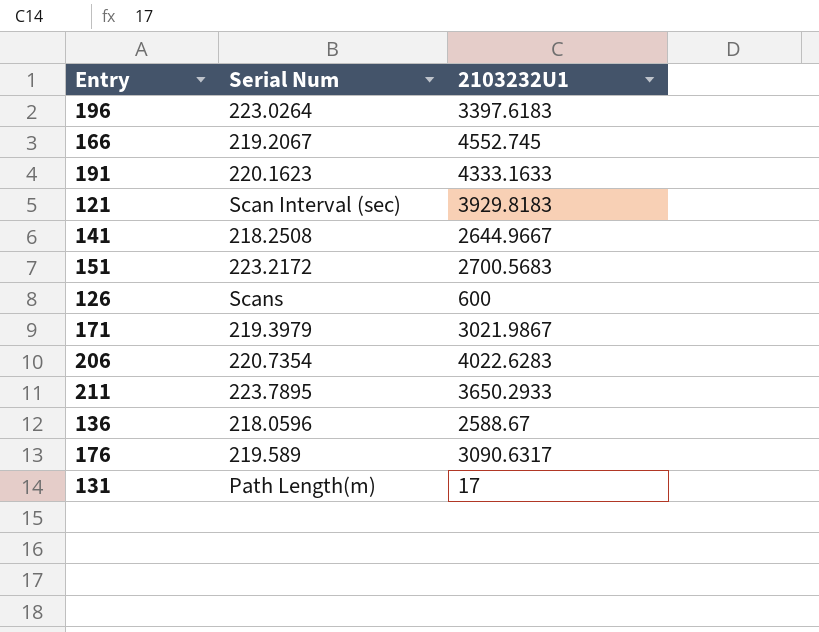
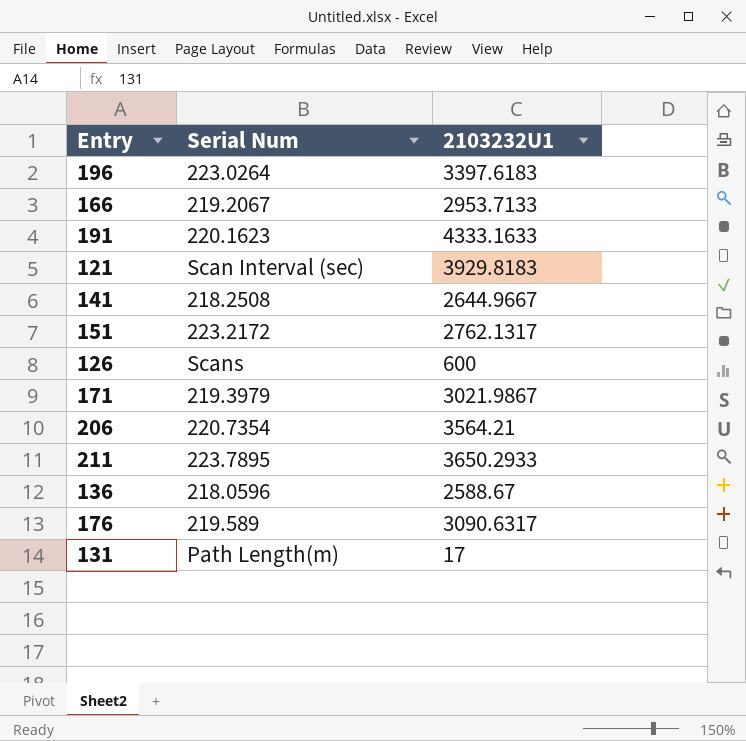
166 | 2103232U1: 4552.745 -> 2953.7133
151 | 2103232U1: 2700.5683 -> 2762.1317
206 | 2103232U1: 4022.6283 -> 3564.21

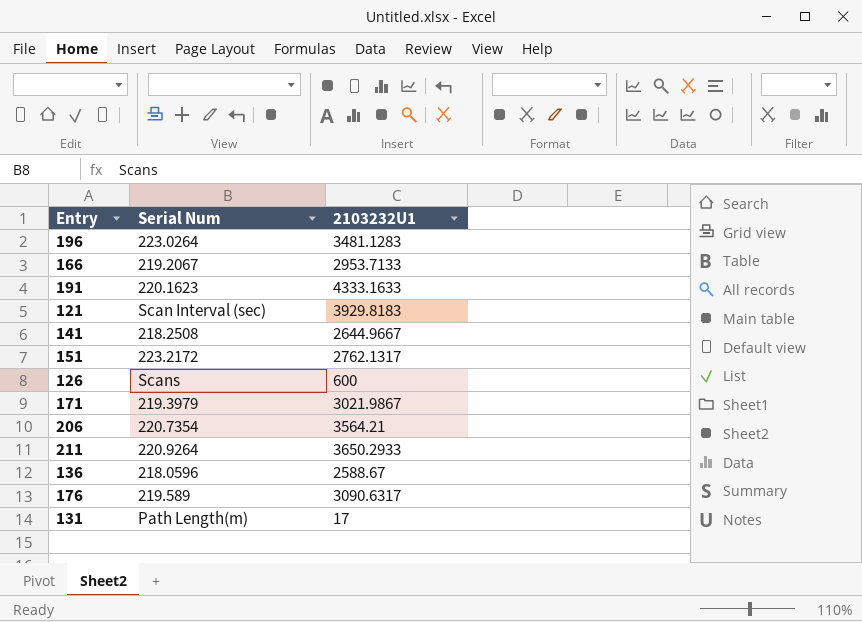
196 | 2103232U1: 3397.6183 -> 3481.1283
211 | Serial Num: 223.7895 -> 220.9264

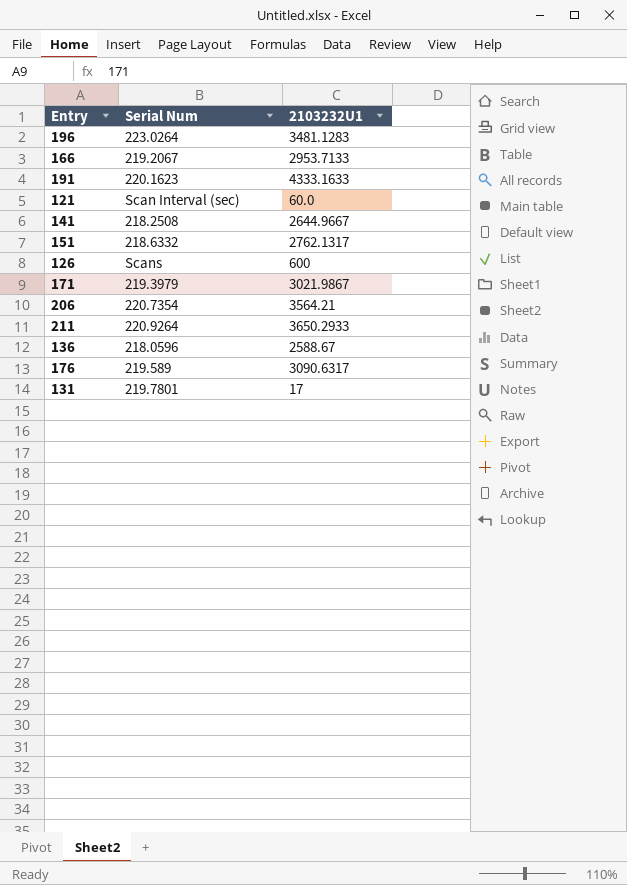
121 | 2103232U1: 3929.8183 -> 60.0
151 | Serial Num: 223.2172 -> 218.6332
131 | Serial Num: Path Length(m) -> 219.7801

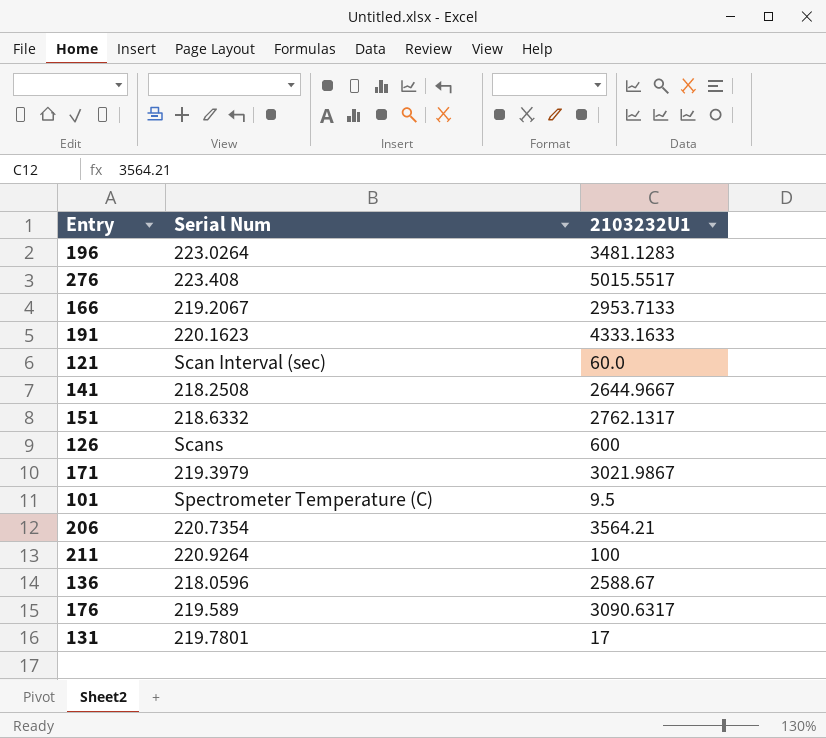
row 276: none -> 223.408 | 5015.5517
row 101: none -> Spectrometer Temperature (C) | 9.5
211 | 2103232U1: 3650.2933 -> 100

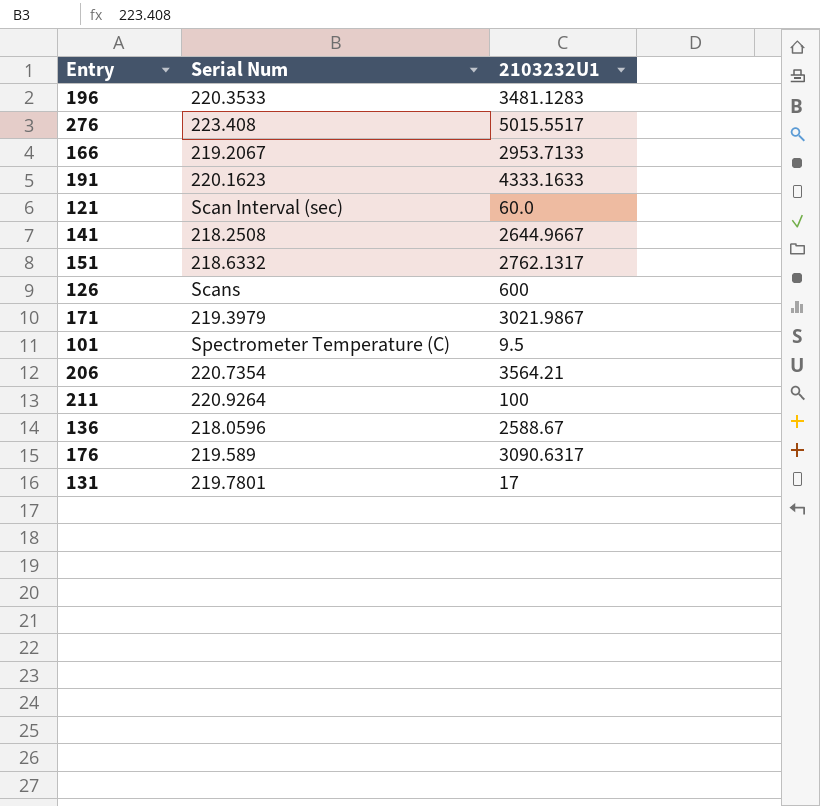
196 | Serial Num: 223.0264 -> 220.3533

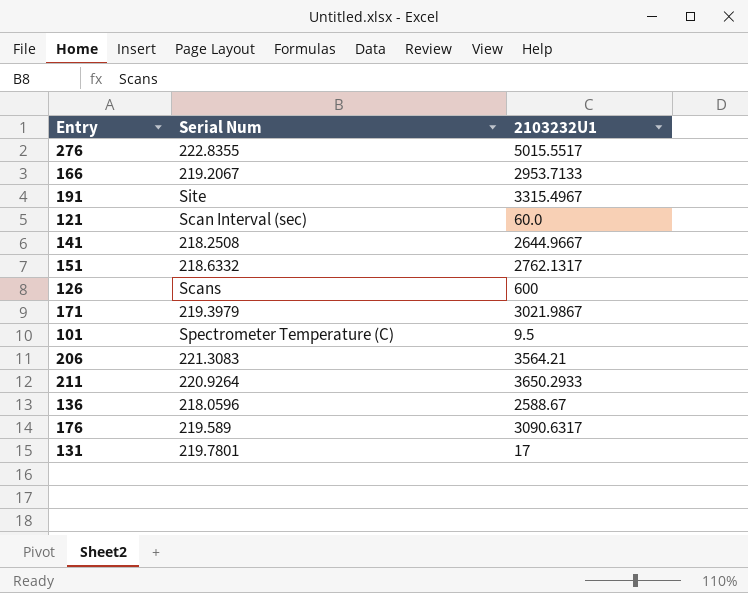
row 196: 220.3533 | 3481.1283 -> none
276 | Serial Num: 223.408 -> 222.8355
191 | Serial Num: 220.1623 -> Site
191 | 2103232U1: 4333.1633 -> 3315.4967
206 | Serial Num: 220.7354 -> 221.3083
211 | 2103232U1: 100 -> 3650.2933

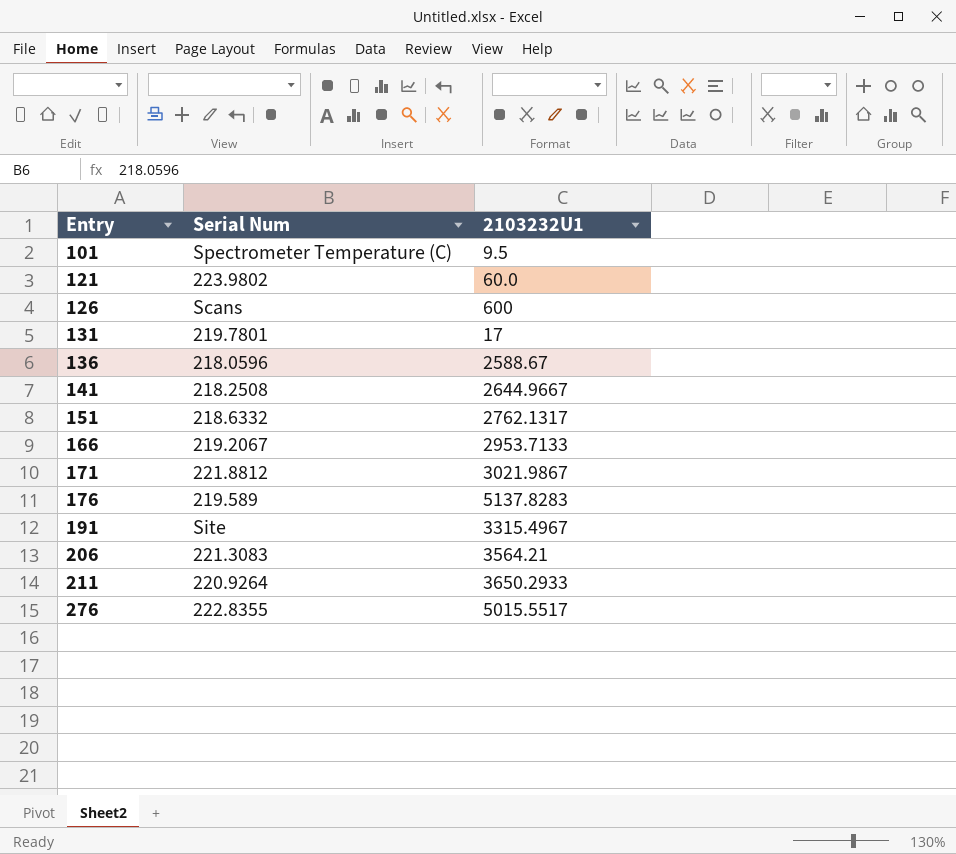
row order: none -> Entry ascending
121 | Serial Num: Scan Interval (sec) -> 223.9802
171 | Serial Num: 219.3979 -> 221.8812
176 | 2103232U1: 3090.6317 -> 5137.8283

